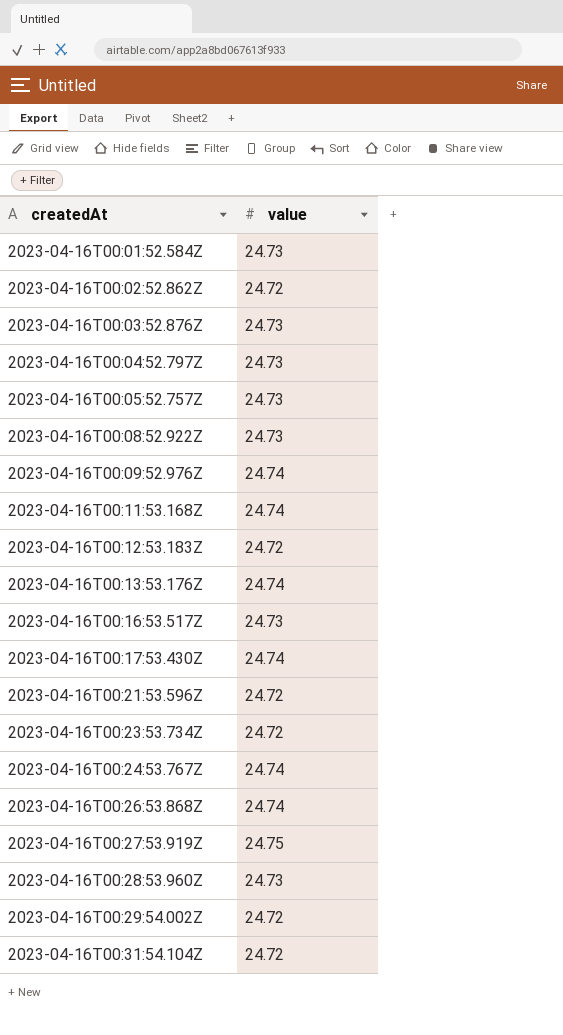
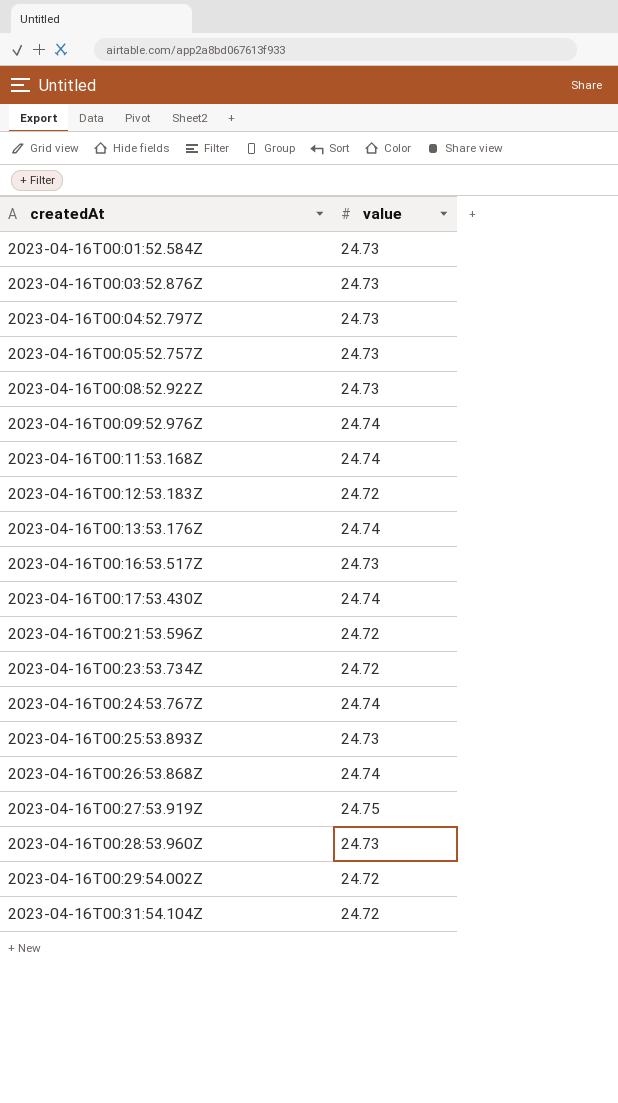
row 2023-04-16T00:02:52.862Z: 24.72 -> none
row 2023-04-16T00:25:53.893Z: none -> 24.73

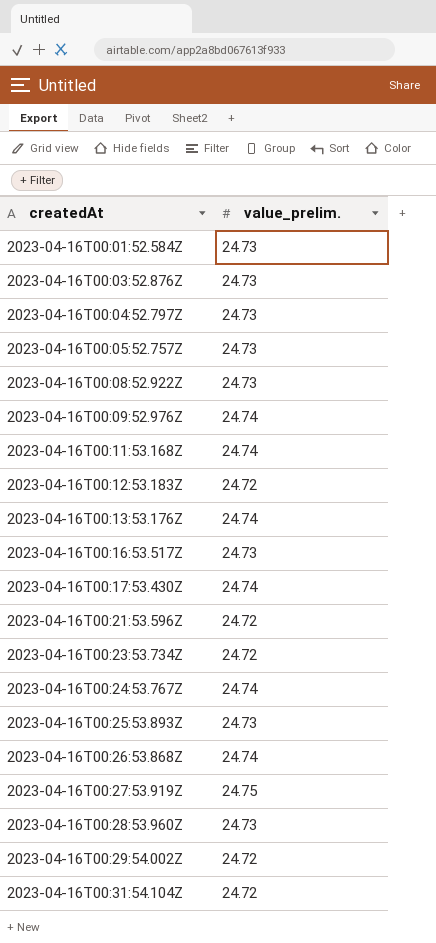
column name: value -> value_prelim.

